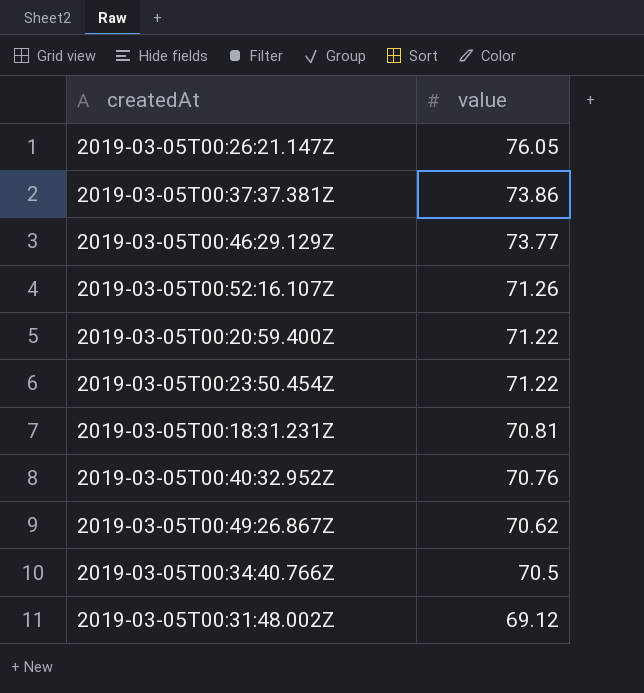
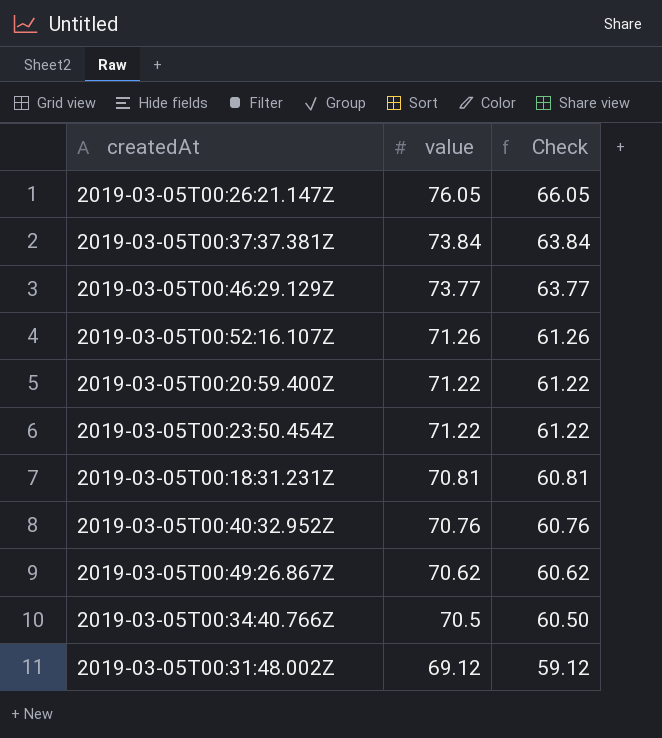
column Check | formula: none -> [value] - 10
2019-03-05T00:37:37.381Z | value: 73.86 -> 73.84

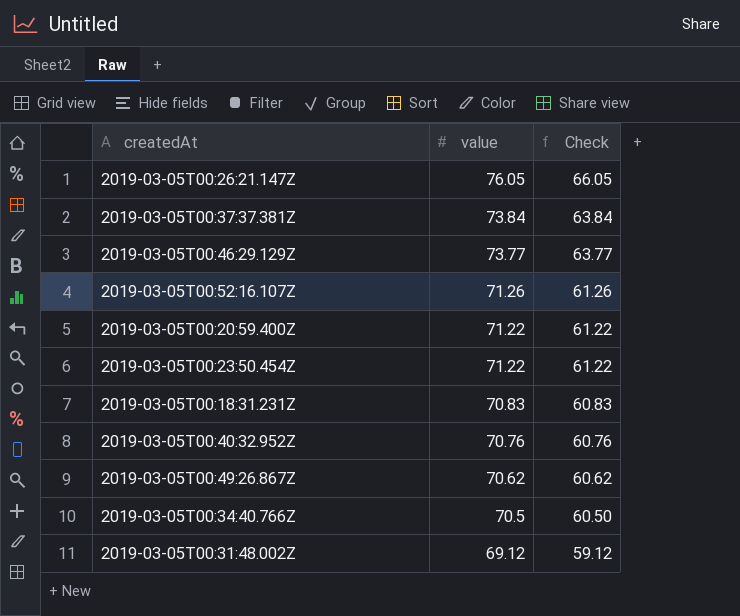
2019-03-05T00:18:31.231Z | value: 70.81 -> 70.83
2019-03-05T00:18:31.231Z | Check: 60.81 -> 60.83

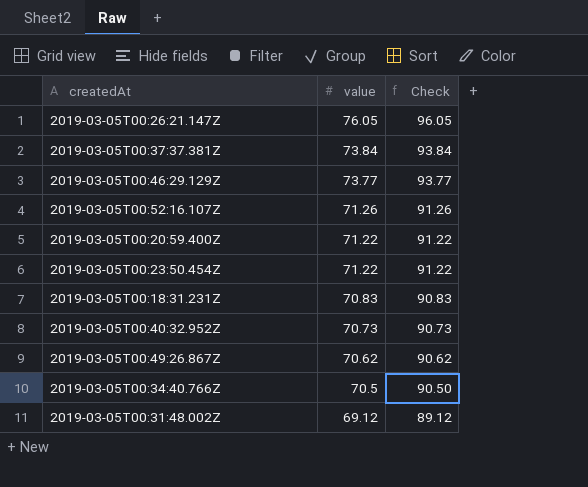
column Check | formula: [value] - 10 -> [value] + 20
2019-03-05T00:40:32.952Z | value: 70.76 -> 70.73

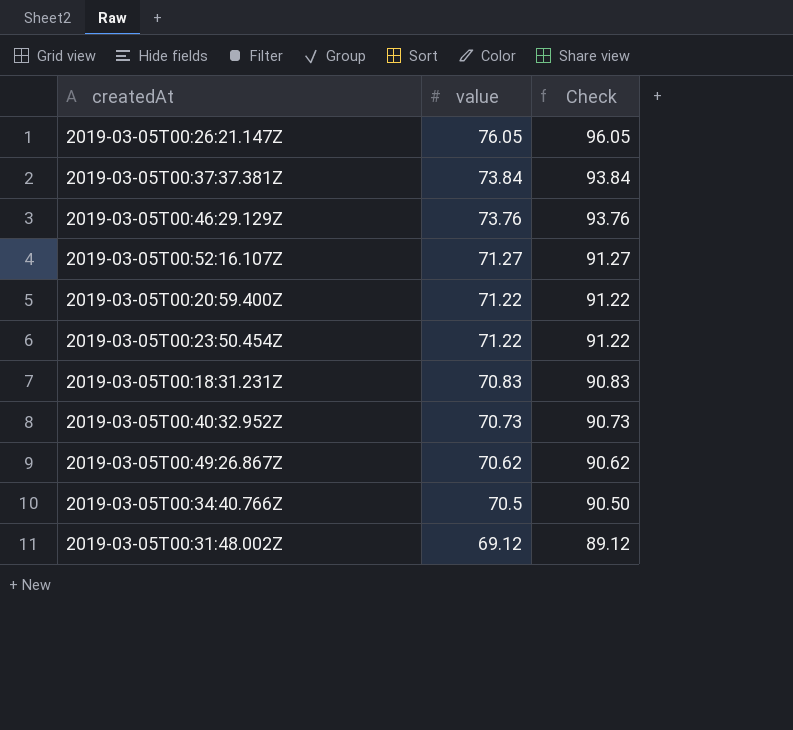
2019-03-05T00:46:29.129Z | value: 73.77 -> 73.76
2019-03-05T00:46:29.129Z | Check: 93.77 -> 93.76
2019-03-05T00:52:16.107Z | value: 71.26 -> 71.27
2019-03-05T00:52:16.107Z | Check: 91.26 -> 91.27

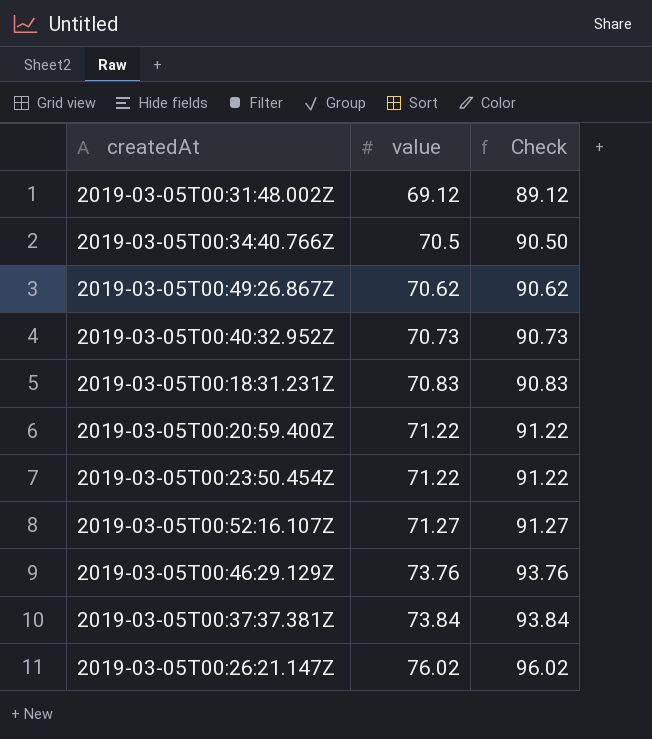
row order: value descending -> value ascending
2019-03-05T00:26:21.147Z | value: 76.05 -> 76.02
2019-03-05T00:26:21.147Z | Check: 96.05 -> 96.02

